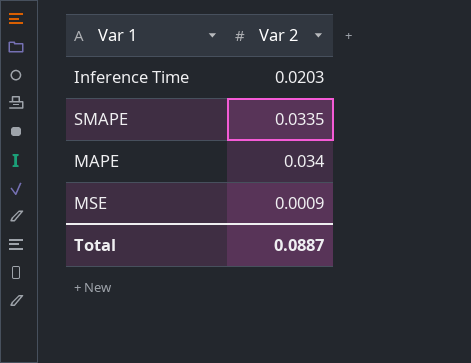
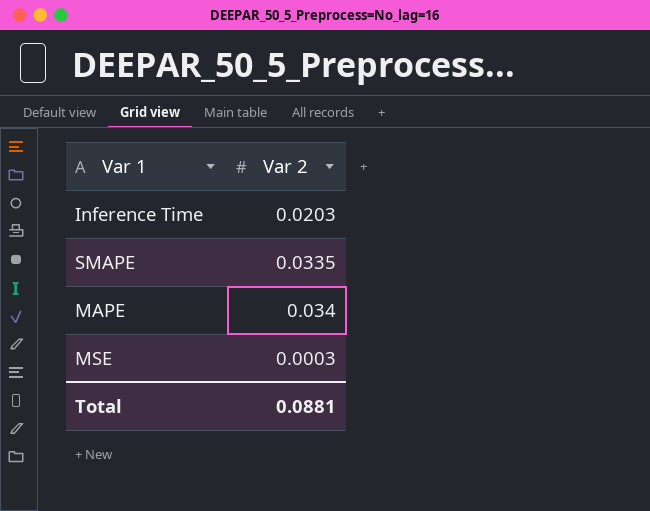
MSE | Var 2: 0.0009 -> 0.0003
Total | Var 2: 0.0887 -> 0.0881

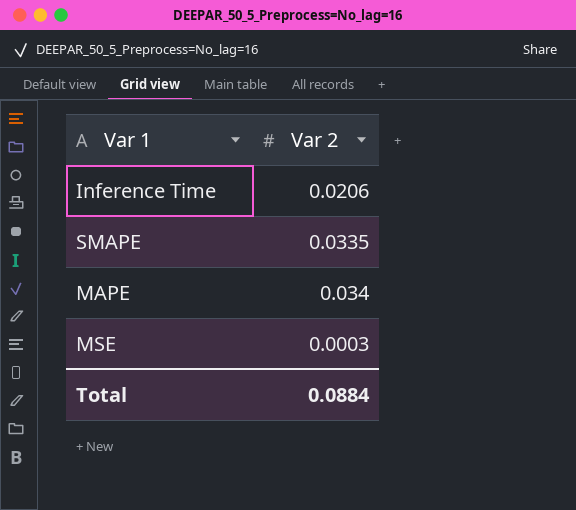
Inference Time | Var 2: 0.0203 -> 0.0206
Total | Var 2: 0.0881 -> 0.0884

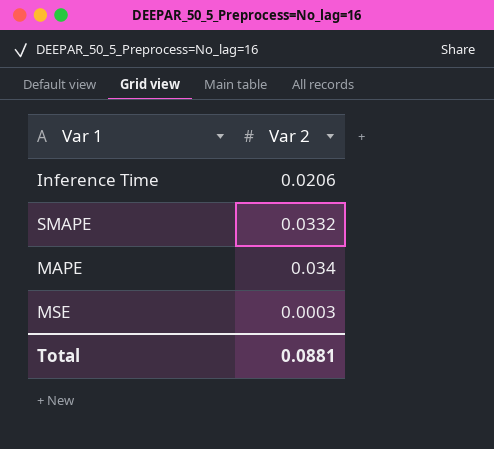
SMAPE | Var 2: 0.0335 -> 0.0332
Total | Var 2: 0.0884 -> 0.0881

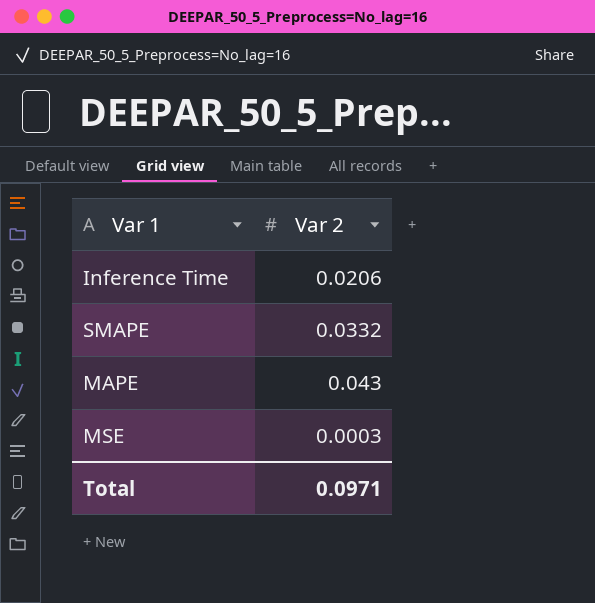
MAPE | Var 2: 0.034 -> 0.043
Total | Var 2: 0.0881 -> 0.0971

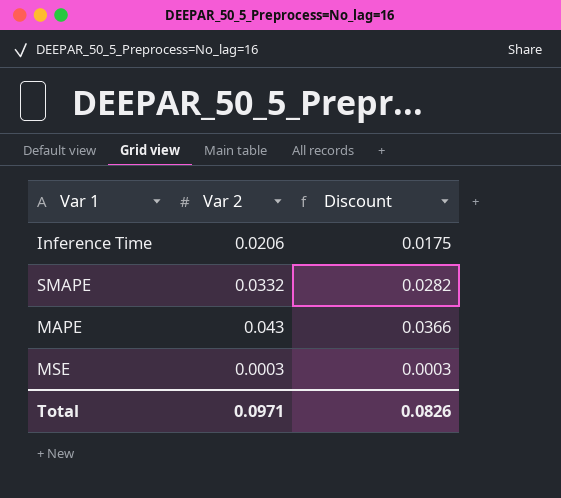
column Discount | formula: none -> [Var 2] * 0.85

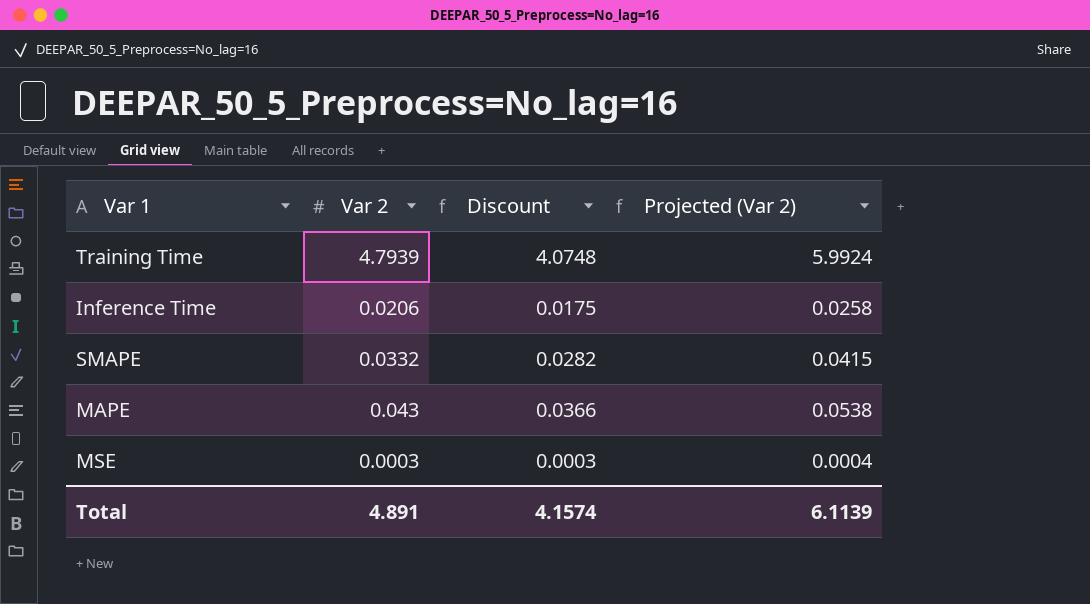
column Projected (Var 2) | formula: none -> [Var 2] * 1.25
row Training Time: none -> 4.7939 | 4.0748 | 5.9924
Total | Var 2: 0.0971 -> 4.891
Total | Discount: 0.0826 -> 4.1574

